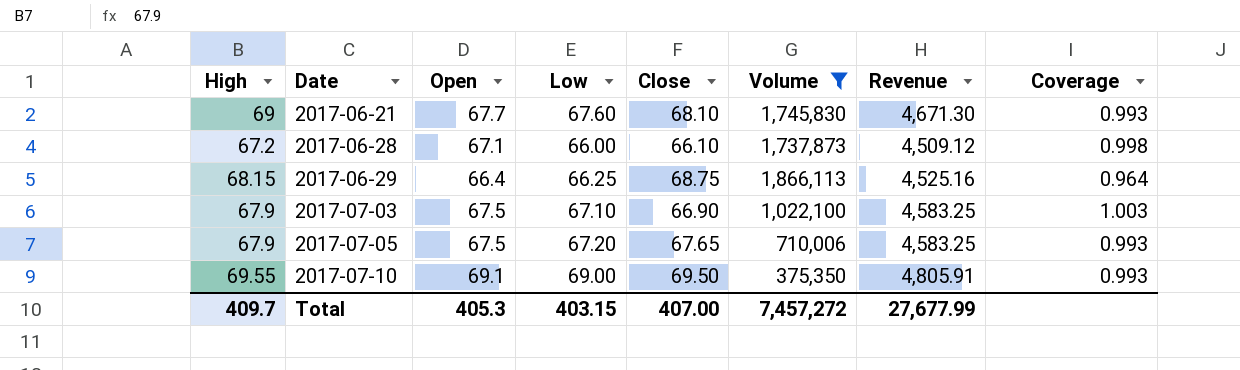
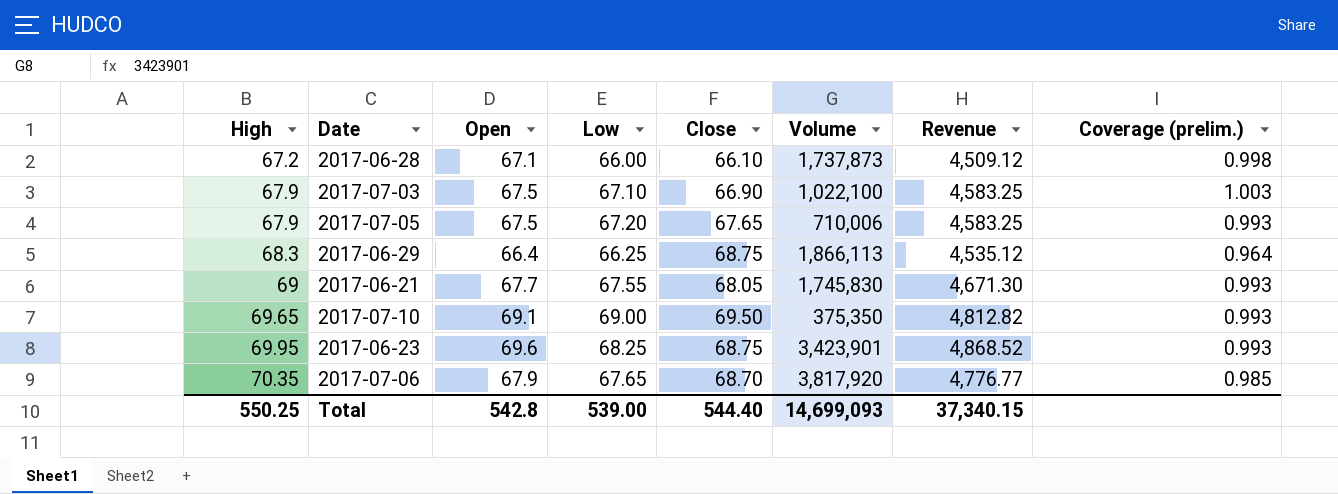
filter: Volume <= 1,866,113 -> none
row order: Date ascending -> High ascending
column name: Coverage -> Coverage (prelim.)
2017-06-29 | High: 68.15 -> 68.3
2017-06-29 | Revenue: 4,525.16 -> 4,535.12
2017-06-21 | Low: 67.60 -> 67.55
2017-06-21 | Close: 68.10 -> 68.05
2017-07-10 | High: 69.55 -> 69.65
2017-07-10 | Revenue: 4,805.91 -> 4,812.82
Total | High: 409.7 -> 550.25
Total | Open: 405.3 -> 542.8
Total | Low: 403.15 -> 539.00
Total | Close: 407.00 -> 544.40
Total | Volume: 7,457,272 -> 14,699,093
Total | Revenue: 27,677.99 -> 37,340.15

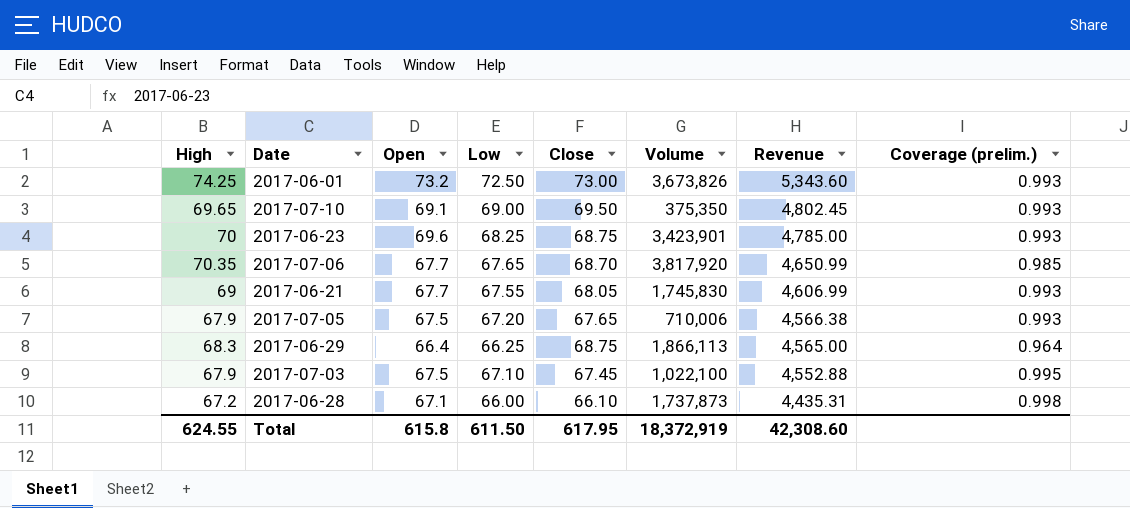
row order: High ascending -> Revenue descending
column Revenue | formula: [High] * [Open] -> [Open] * [Close]
row 2017-06-01: none -> 74.25 | 73.2 | 72.50 | 73.00 | 3,673,826 | 5,343.60 | 0.993
2017-06-23 | High: 69.95 -> 70
2017-07-06 | Open: 67.9 -> 67.7
2017-07-03 | Close: 66.90 -> 67.45
2017-07-03 | Coverage (prelim.): 1.003 -> 0.995
Total | High: 550.25 -> 624.55
Total | Open: 542.8 -> 615.8
Total | Low: 539.00 -> 611.50
Total | Close: 544.40 -> 617.95
Total | Volume: 14,699,093 -> 18,372,919
Total | Revenue: 37,340.15 -> 42,308.60

